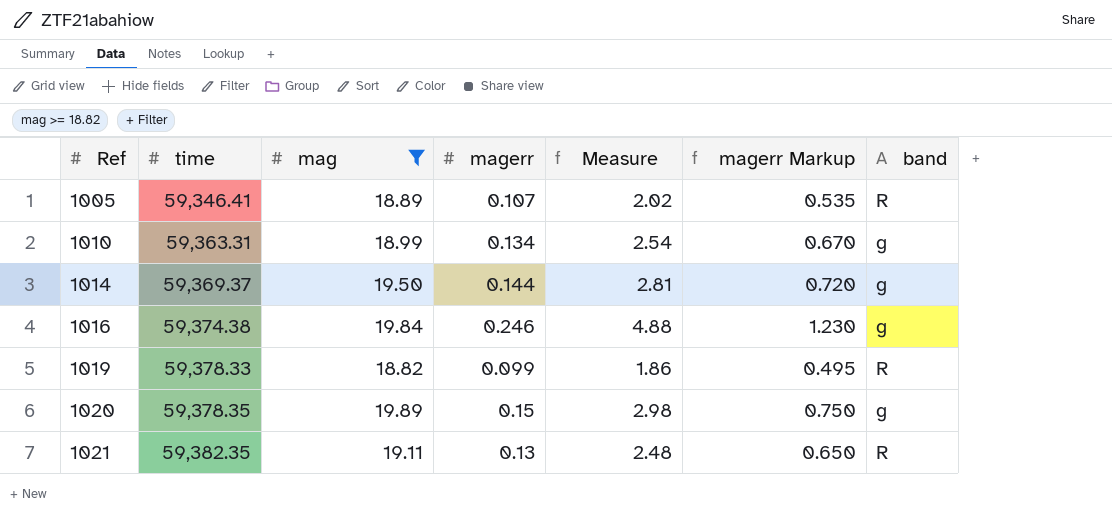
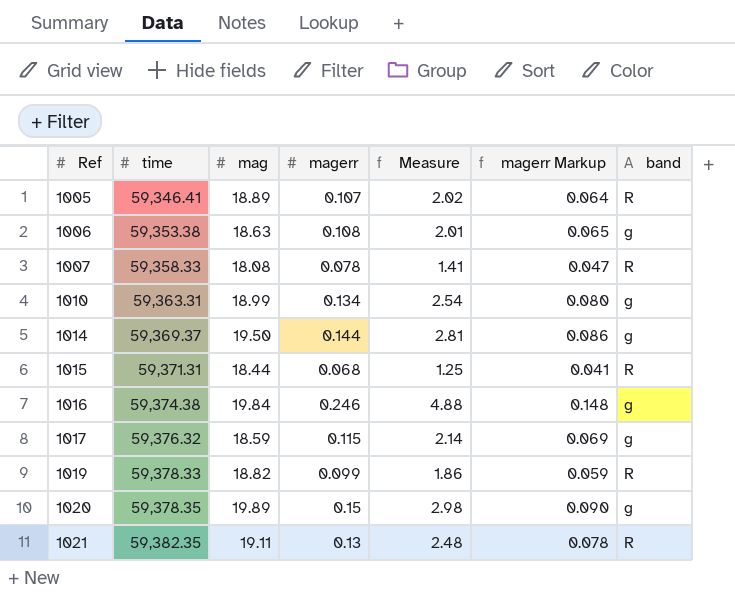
filter: mag >= 18.82 -> none
column magerr Markup | formula: [magerr] * 5 -> [magerr] * 0.6

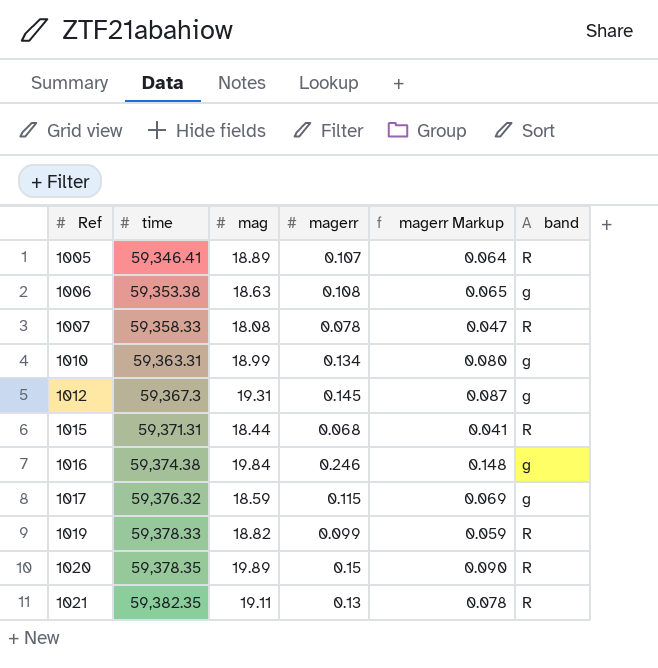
column Measure | formula: [mag] * [magerr] -> none
row 1014: 59,369.37 | 19.50 | 0.144 | 2.81 | 0.086 | g -> none
row 1012: none -> 59,367.3 | 19.31 | 0.145 | 0.087 | g
1020 | band: g -> R

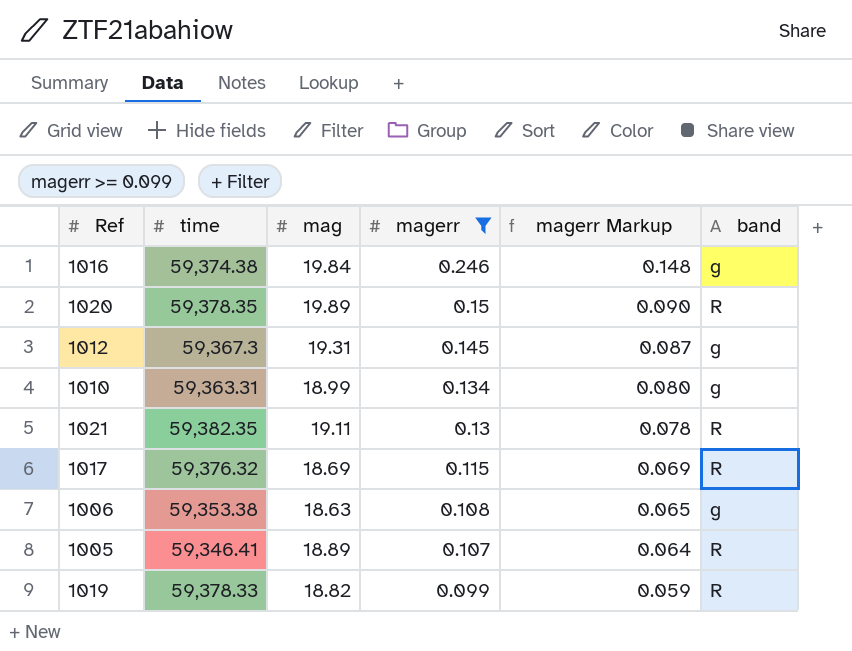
filter: none -> magerr >= 0.099
row order: Ref ascending -> magerr descending
1017 | mag: 18.59 -> 18.69
1017 | band: g -> R

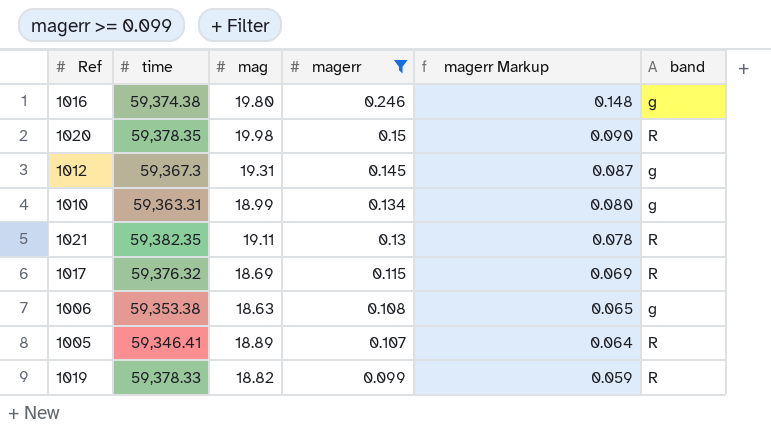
1016 | mag: 19.84 -> 19.80
1020 | mag: 19.89 -> 19.98

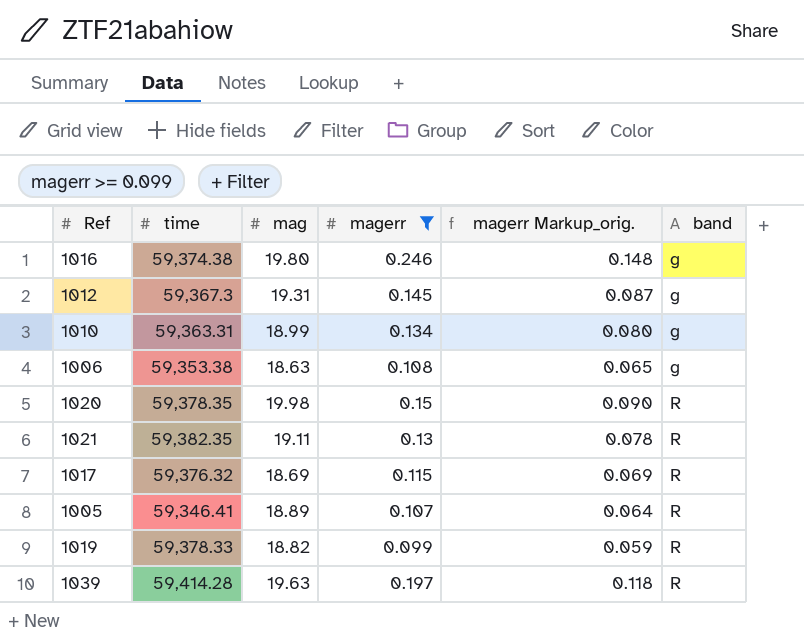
row order: magerr descending -> band ascending
column name: magerr Markup -> magerr Markup_orig.
row 1039: none -> 59,414.28 | 19.63 | 0.197 | 0.118 | R

